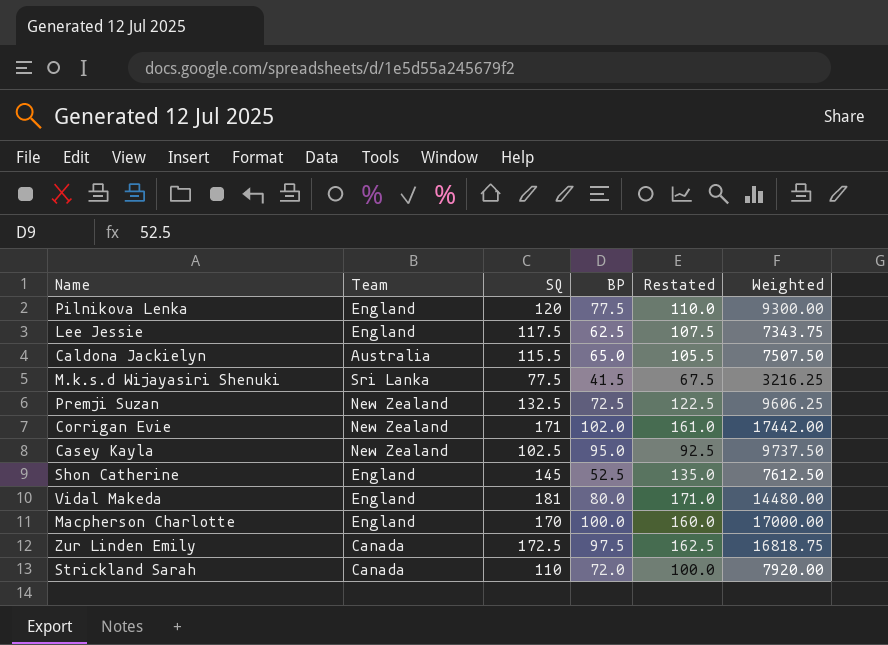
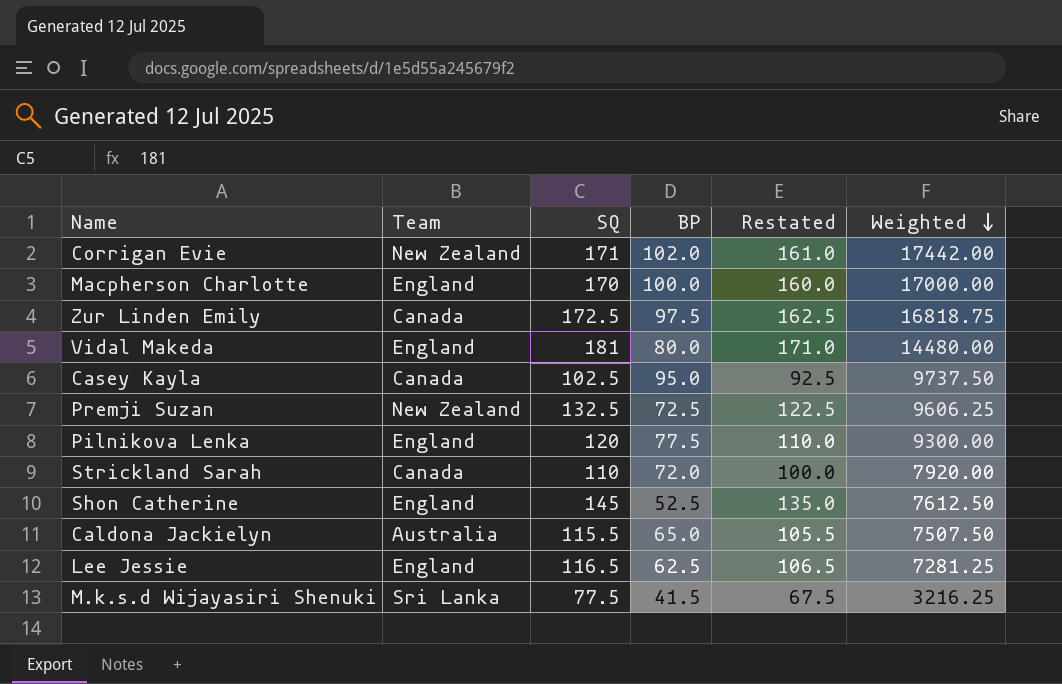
row order: none -> Weighted descending
Casey Kayla | Team: New Zealand -> Canada
Lee Jessie | SQ: 117.5 -> 116.5
Lee Jessie | Restated: 107.5 -> 106.5
Lee Jessie | Weighted: 7343.75 -> 7281.25

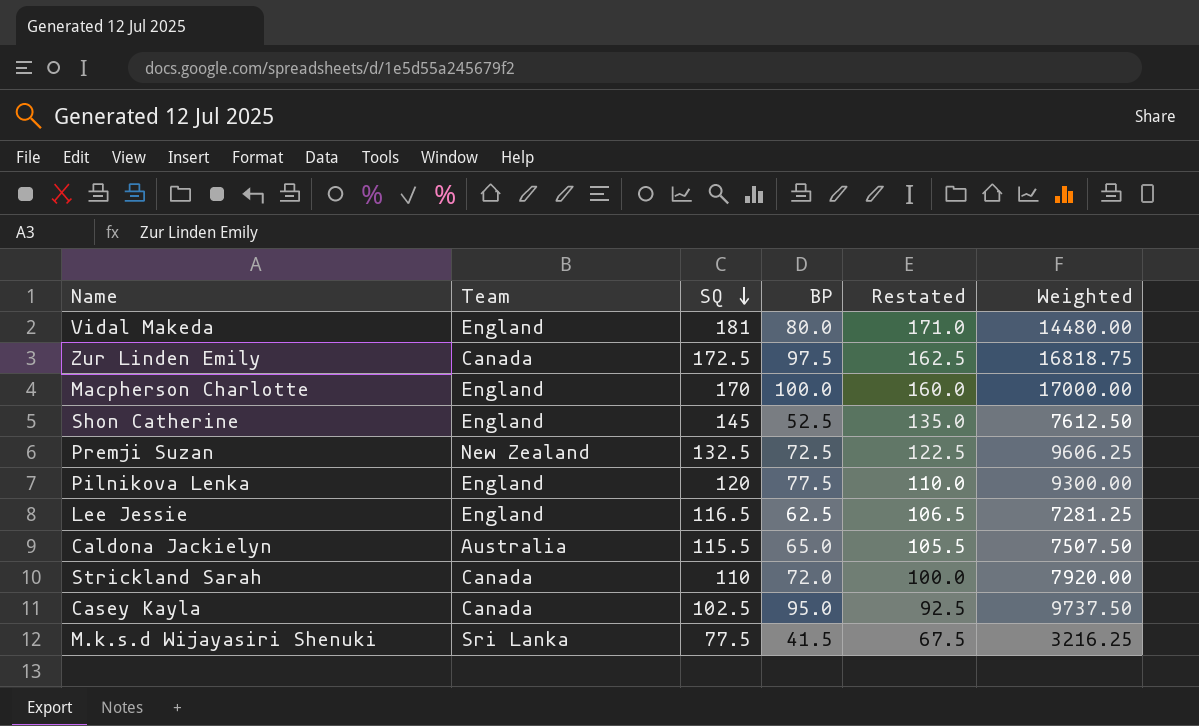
row order: Weighted descending -> SQ descending
row Corrigan Evie: New Zealand | 171 | 102.0 | 161.0 | 17442.00 -> none

